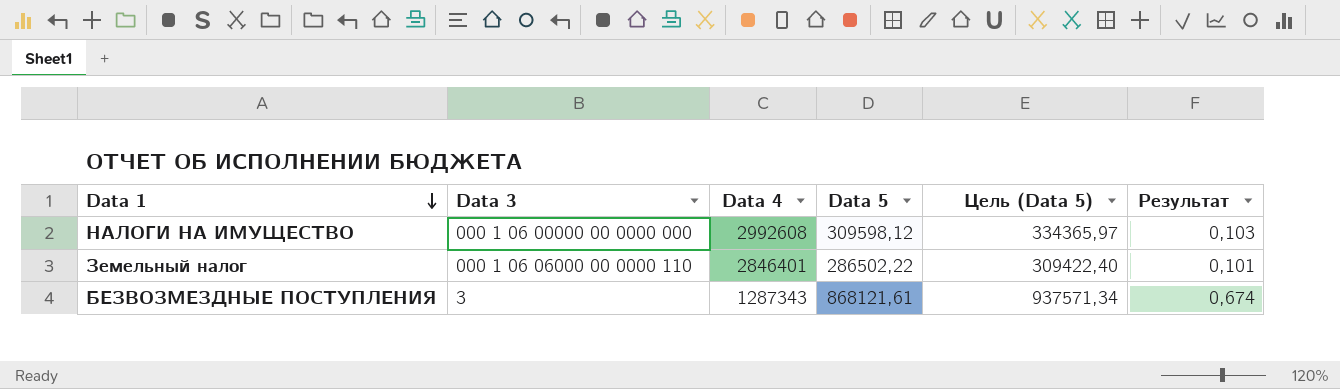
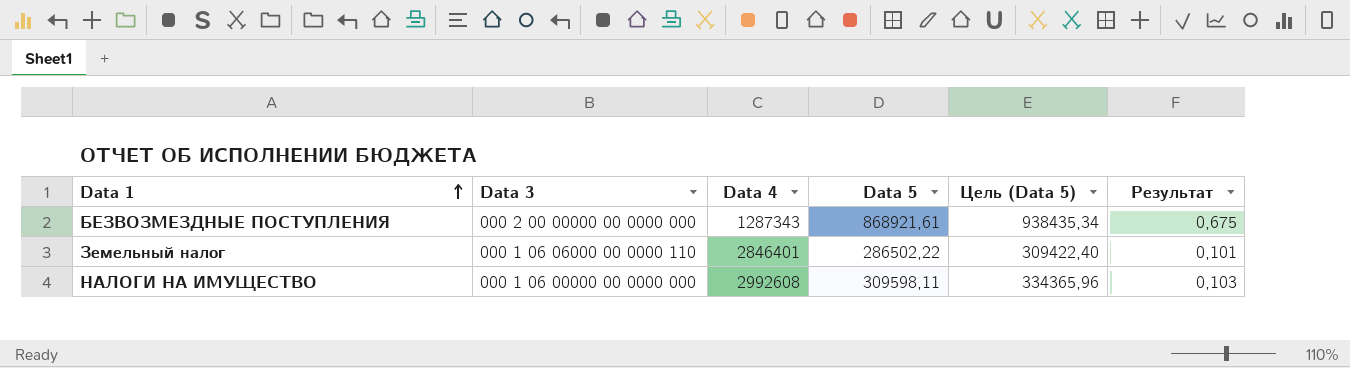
row order: Data 1 descending -> Data 1 ascending
БЕЗВОЗМЕЗДНЫЕ ПОСТУПЛЕНИЯ | Data 3: 3 -> 000 2 00 00000 00 0000 000
БЕЗВОЗМЕЗДНЫЕ ПОСТУПЛЕНИЯ | Data 5: 868121,61 -> 868921,61
БЕЗВОЗМЕЗДНЫЕ ПОСТУПЛЕНИЯ | Цель (Data 5): 937571,34 -> 938435,34
БЕЗВОЗМЕЗДНЫЕ ПОСТУПЛЕНИЯ | Результат: 0,674 -> 0,675
НАЛОГИ НА ИМУЩЕСТВО | Data 5: 309598,12 -> 309598,11
НАЛОГИ НА ИМУЩЕСТВО | Цель (Data 5): 334365,97 -> 334365,96

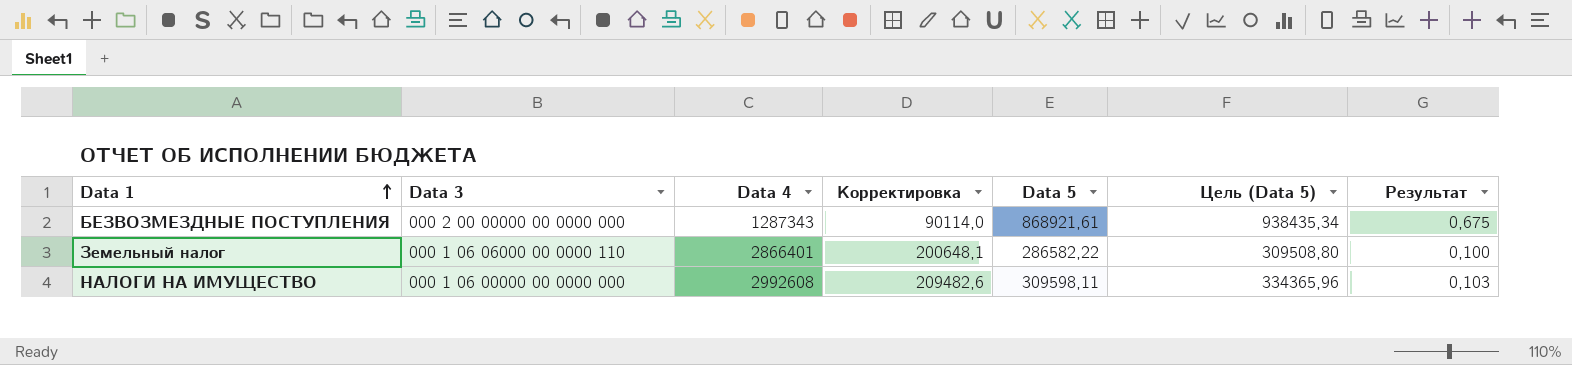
column Корректировка | formula: none -> [Data 4] * 0,07
Земельный налог | Data 4: 2846401 -> 2866401
Земельный налог | Data 5: 286502,22 -> 286582,22
Земельный налог | Цель (Data 5): 309422,40 -> 309508,80
Земельный налог | Результат: 0,101 -> 0,100

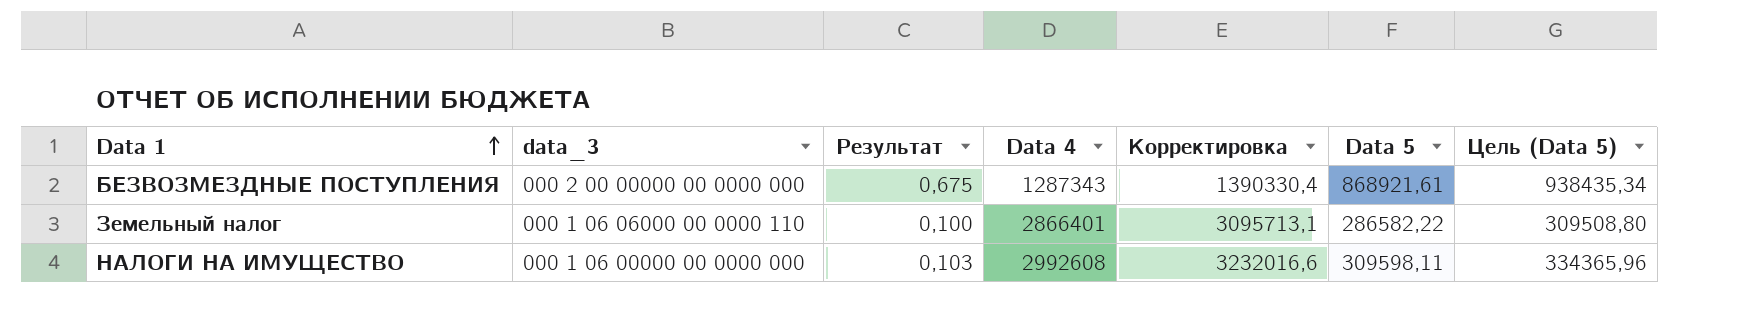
column name: Data 3 -> data_3
column Результат | position: 7 -> 3
column Корректировка | formula: [Data 4] * 0,07 -> [Data 4] * 1,08

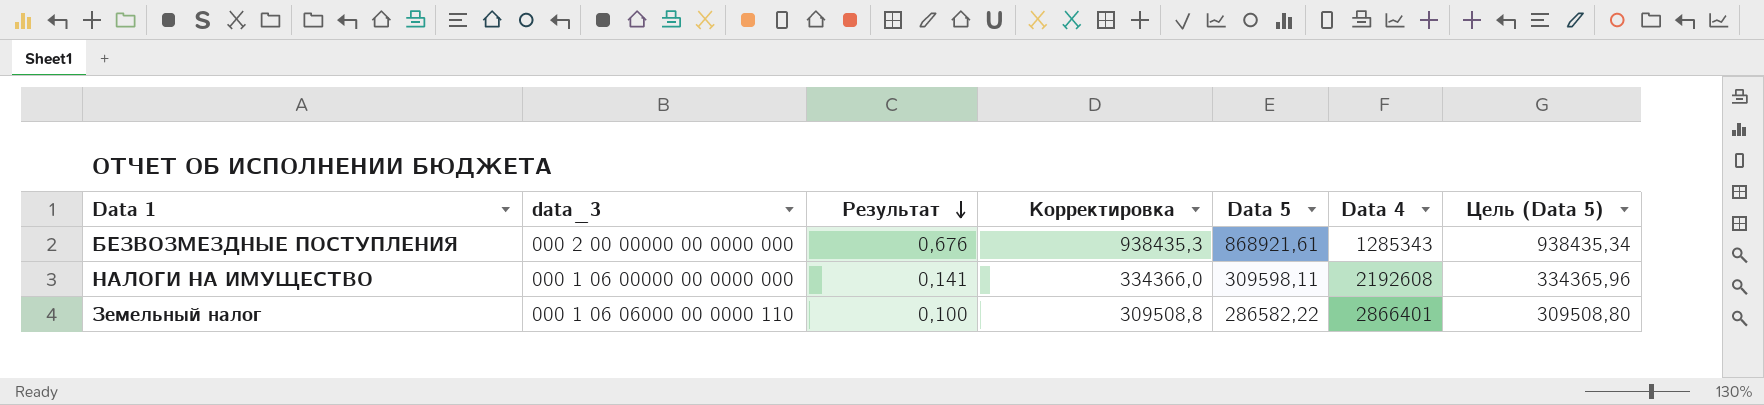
row order: Data 1 ascending -> Результат descending
column Корректировка | formula: [Data 4] * 1,08 -> [Data 5] * 1,08
column Data 4 | position: 4 -> 6
БЕЗВОЗМЕЗДНЫЕ ПОСТУПЛЕНИЯ | Результат: 0,675 -> 0,676
БЕЗВОЗМЕЗДНЫЕ ПОСТУПЛЕНИЯ | Data 4: 1287343 -> 1285343
НАЛОГИ НА ИМУЩЕСТВО | Результат: 0,103 -> 0,141
НАЛОГИ НА ИМУЩЕСТВО | Data 4: 2992608 -> 2192608

